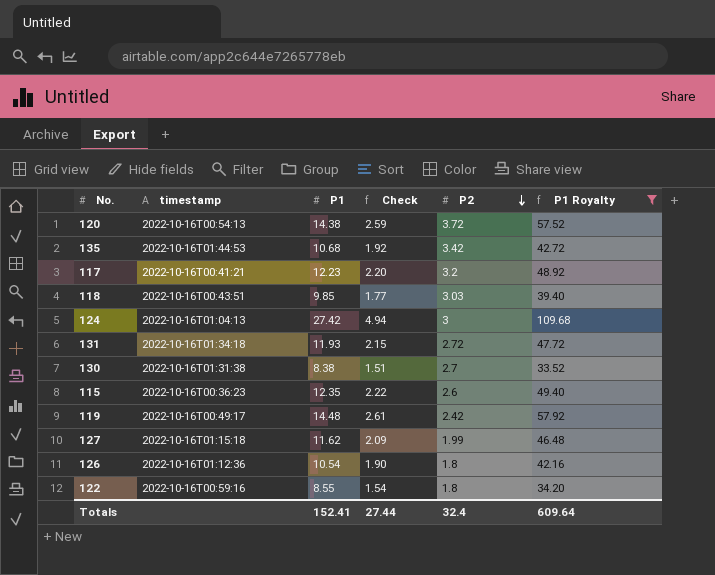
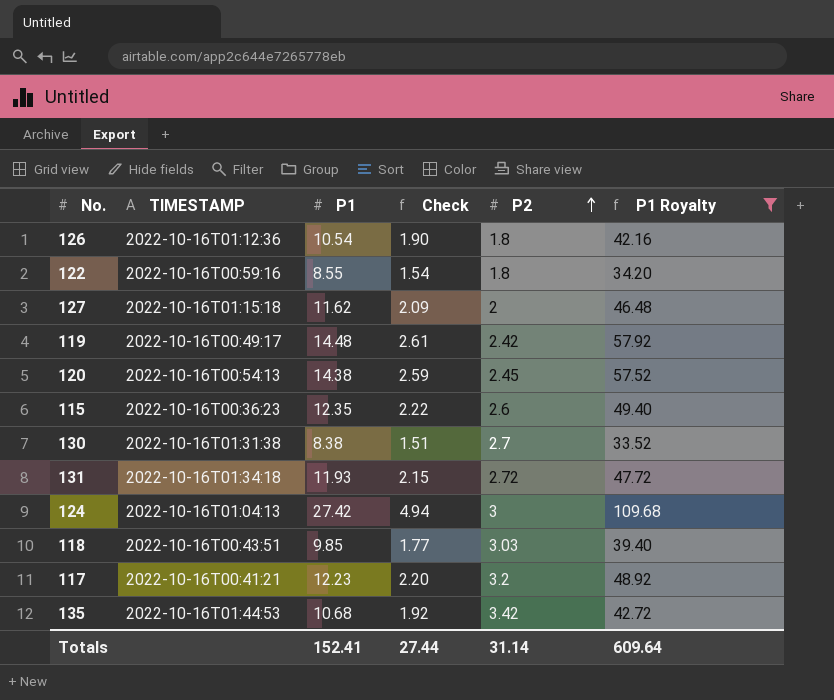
row order: P2 descending -> P2 ascending
column name: timestamp -> TIMESTAMP
127 | P2: 1.99 -> 2
120 | P2: 3.72 -> 2.45
Totals | P2: 32.4 -> 31.14

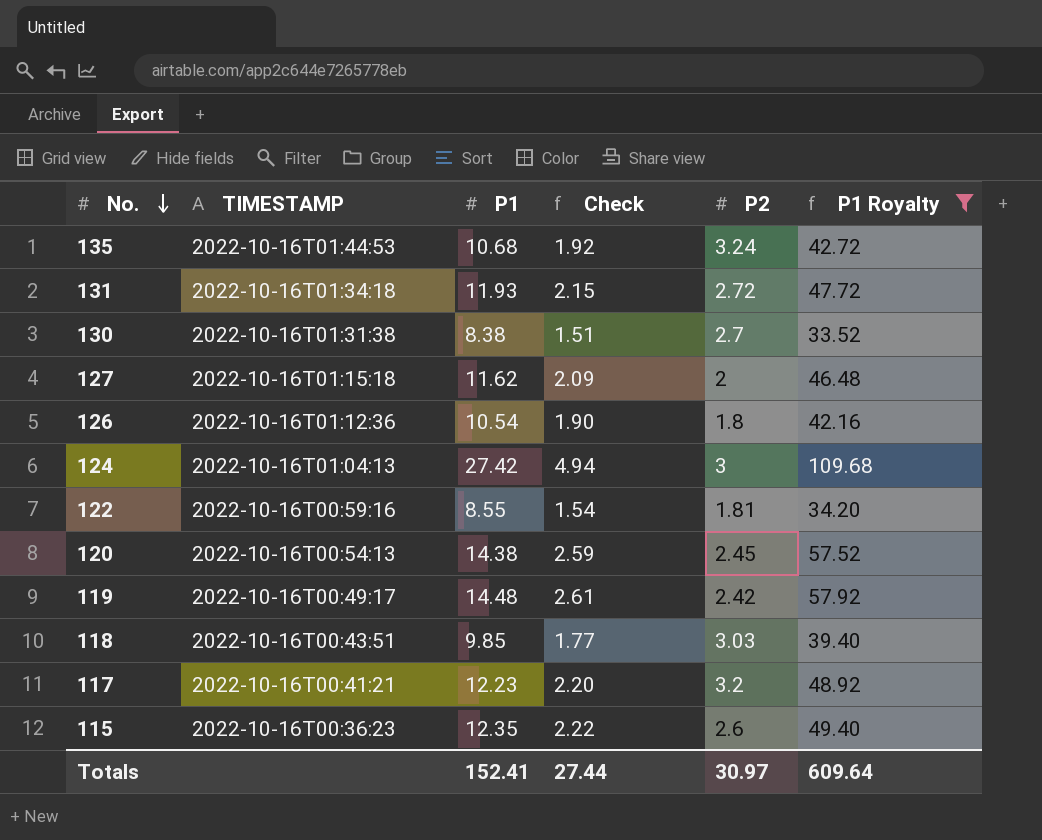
row order: P2 ascending -> No. descending
135 | P2: 3.42 -> 3.24
122 | P2: 1.8 -> 1.81
Totals | P2: 31.14 -> 30.97

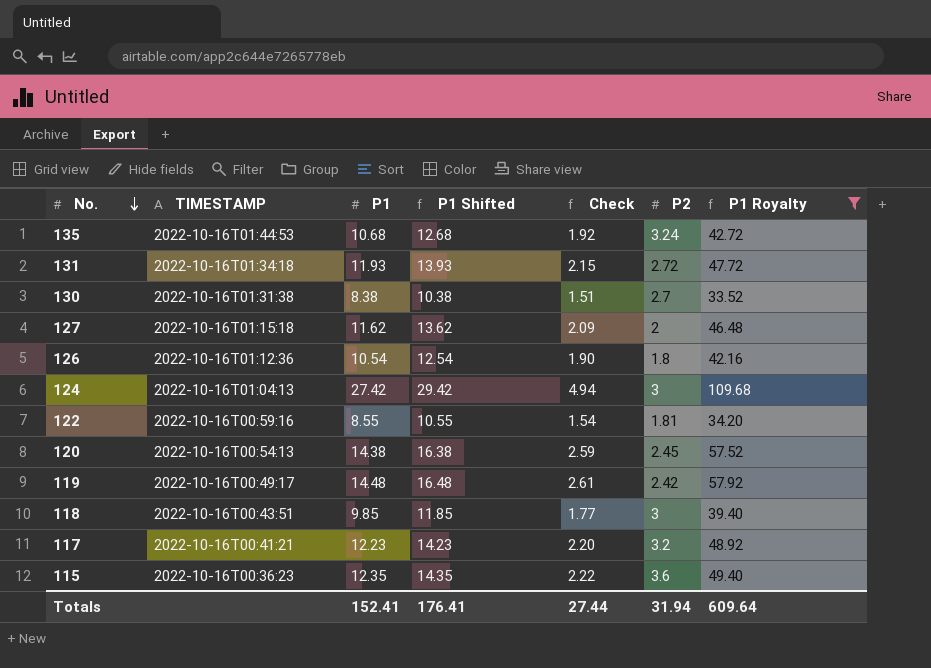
column P1 Shifted | formula: none -> [P1] + 2
118 | P2: 3.03 -> 3
115 | P2: 2.6 -> 3.6
Totals | P2: 30.97 -> 31.94

